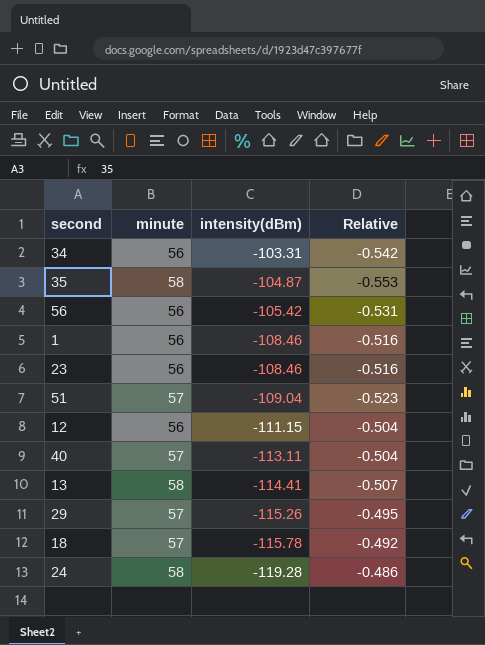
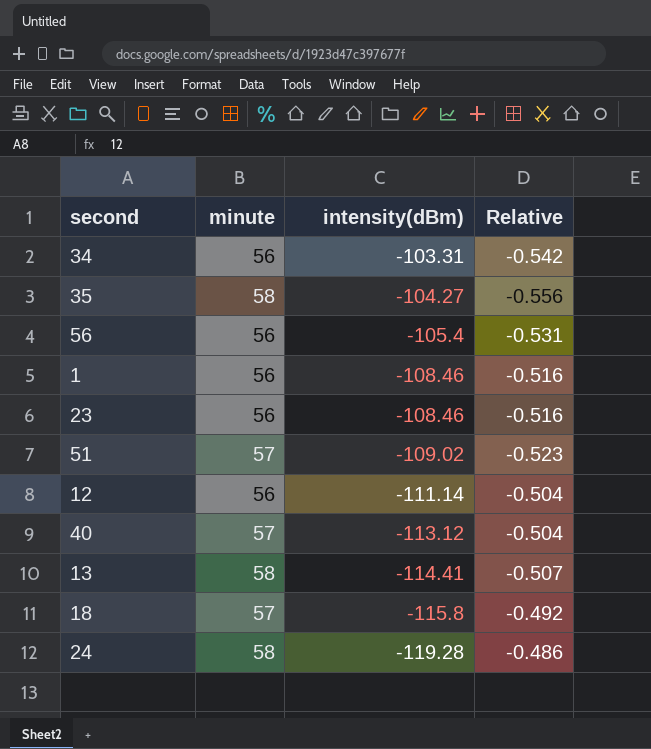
row 29: 57 | -115.26 | -0.495 -> none
35 | intensity(dBm): -104.87 -> -104.27
35 | Relative: -0.553 -> -0.556
56 | intensity(dBm): -105.42 -> -105.4
51 | intensity(dBm): -109.04 -> -109.02
12 | intensity(dBm): -111.15 -> -111.14
40 | intensity(dBm): -113.11 -> -113.12
18 | intensity(dBm): -115.78 -> -115.8

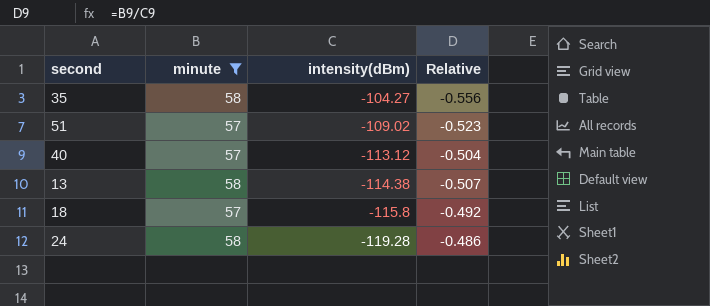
filter: none -> minute != 56
13 | intensity(dBm): -114.41 -> -114.38

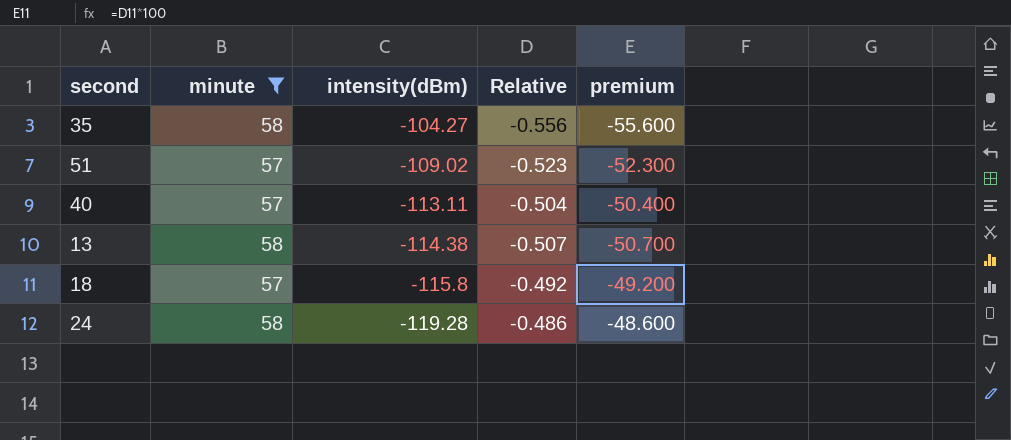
column premium | formula: none -> [Relative] * 100
40 | intensity(dBm): -113.12 -> -113.11

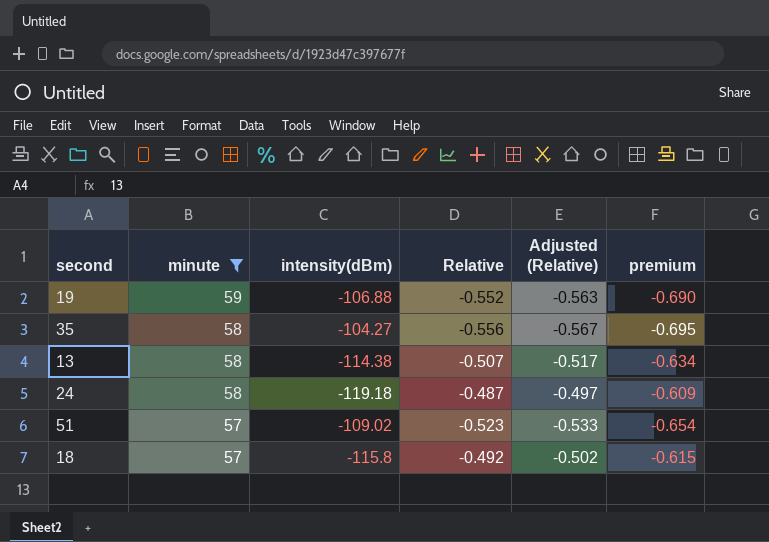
row order: intensity(dBm) descending -> minute descending
column Adjusted (Relative) | formula: none -> [Relative] * 1.02
column premium | formula: [Relative] * 100 -> [Relative] * 1.25
row 40: 57 | -113.11 | -0.504 | -50.400 -> none
row 19: none -> 59 | -106.88 | -0.552 | -0.563 | -0.690
24 | intensity(dBm): -119.28 -> -119.18
24 | Relative: -0.486 -> -0.487

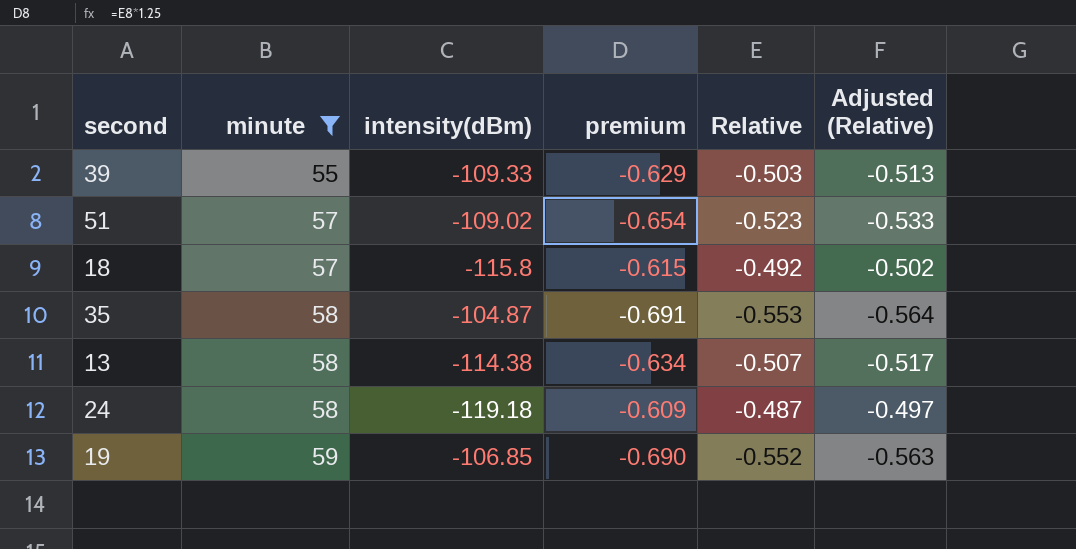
row order: minute descending -> minute ascending
column premium | position: 6 -> 4
row 39: none -> 55 | -109.33 | -0.629 | -0.503 | -0.513
35 | intensity(dBm): -104.27 -> -104.87
35 | premium: -0.695 -> -0.691
35 | Relative: -0.556 -> -0.553
35 | Adjusted (Relative): -0.567 -> -0.564
19 | intensity(dBm): -106.88 -> -106.85

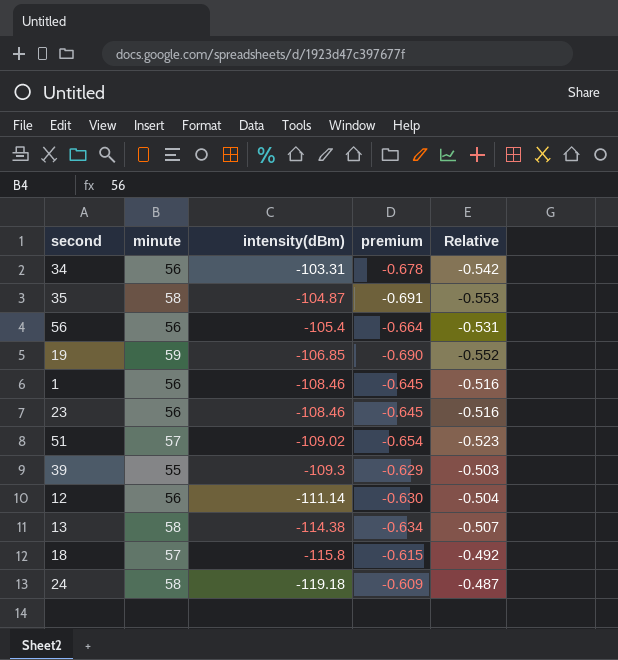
filter: minute != 56 -> none
row order: minute ascending -> intensity(dBm) descending
column Adjusted (Relative) | formula: [Relative] * 1.02 -> none
39 | intensity(dBm): -109.33 -> -109.3

